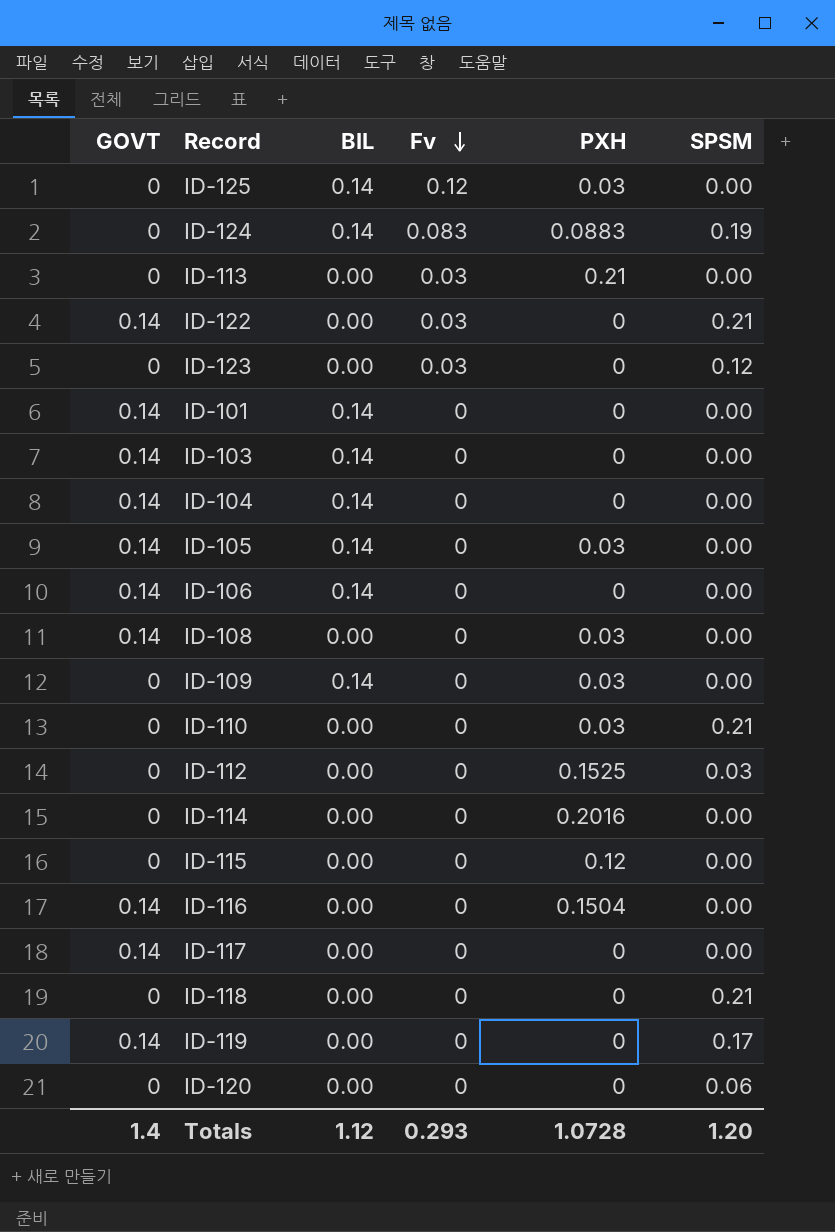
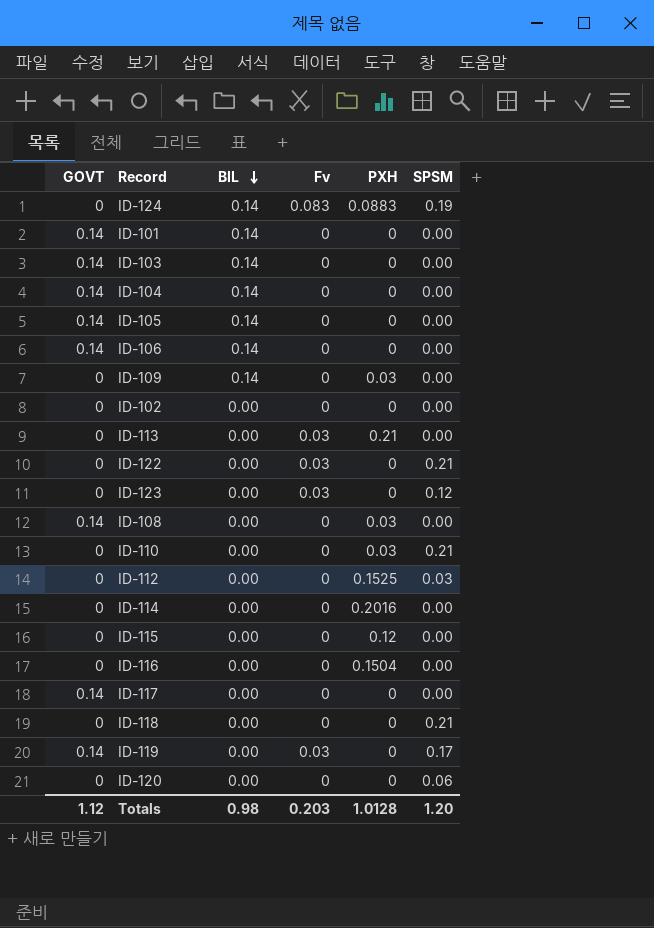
row order: Fv descending -> BIL descending
row ID-125: 0 | 0.14 | 0.12 | 0.03 | 0.00 -> none
ID-105 | PXH: 0.03 -> 0
row ID-102: none -> 0 | 0.00 | 0 | 0 | 0.00
ID-122 | GOVT: 0.14 -> 0
ID-116 | GOVT: 0.14 -> 0
ID-119 | Fv: 0 -> 0.03
Totals | GOVT: 1.4 -> 1.12
Totals | BIL: 1.12 -> 0.98
Totals | Fv: 0.293 -> 0.203
Totals | PXH: 1.0728 -> 1.0128

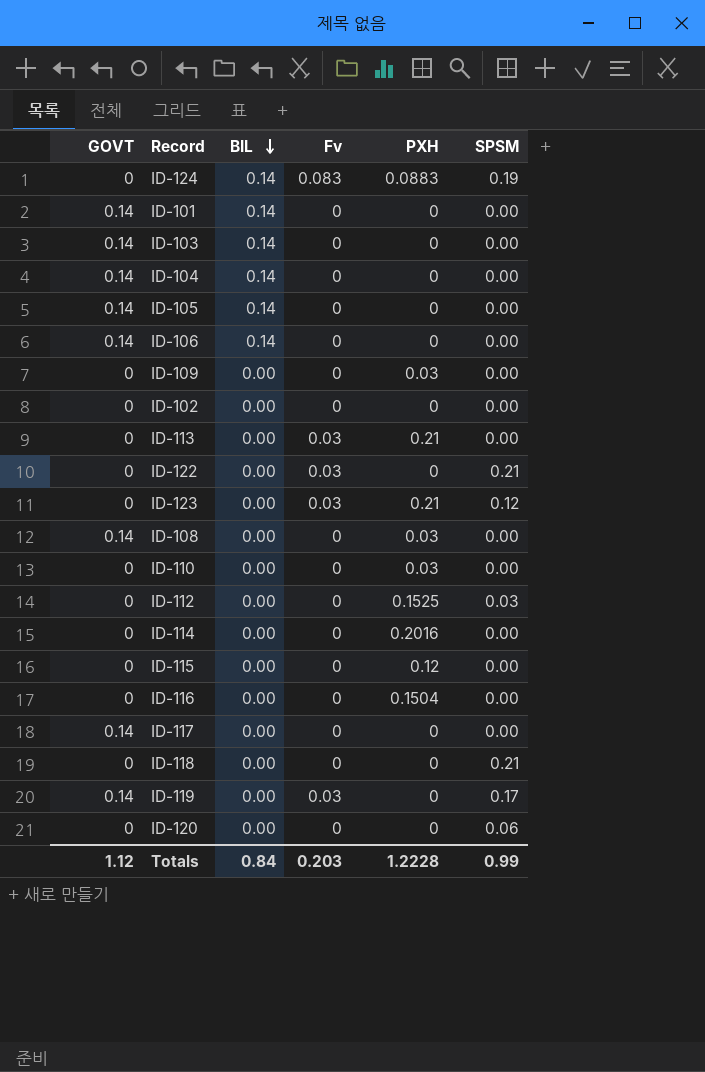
ID-109 | BIL: 0.14 -> 0.00
ID-123 | PXH: 0 -> 0.21
ID-110 | SPSM: 0.21 -> 0.00
Totals | BIL: 0.98 -> 0.84
Totals | PXH: 1.0128 -> 1.2228
Totals | SPSM: 1.20 -> 0.99

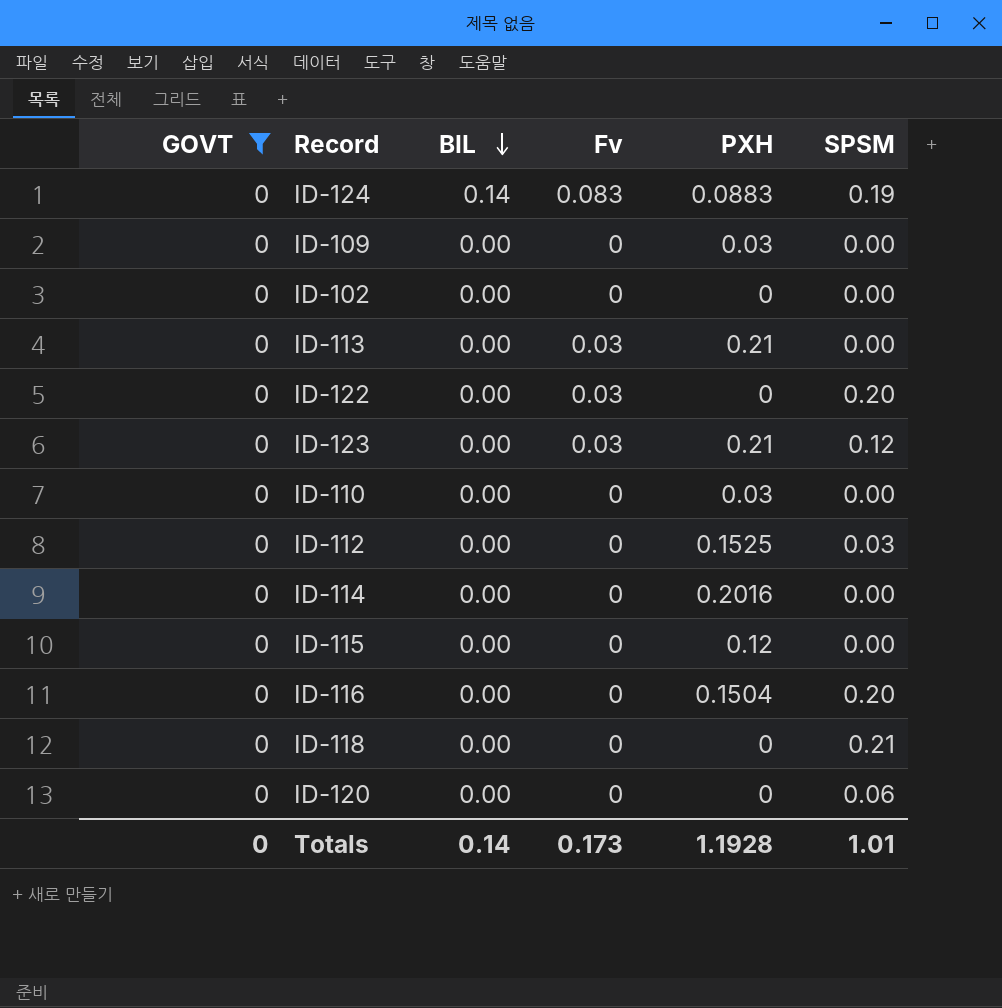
filter: none -> GOVT = 0
ID-122 | SPSM: 0.21 -> 0.20
ID-116 | SPSM: 0.00 -> 0.20
Totals | GOVT: 1.12 -> 0
Totals | BIL: 0.84 -> 0.14
Totals | Fv: 0.203 -> 0.173
Totals | PXH: 1.2228 -> 1.1928
Totals | SPSM: 0.99 -> 1.01

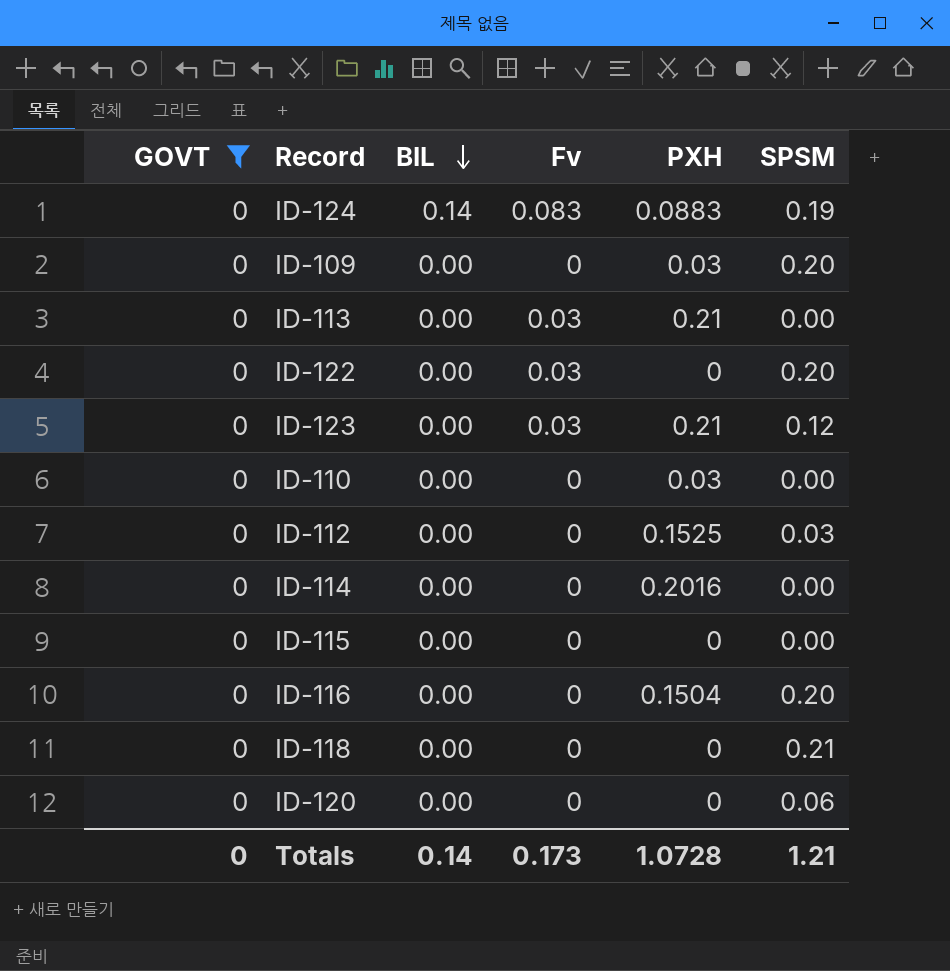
row ID-102: 0 | 0.00 | 0 | 0 | 0.00 -> none
ID-109 | SPSM: 0.00 -> 0.20
ID-115 | PXH: 0.12 -> 0
Totals | PXH: 1.1928 -> 1.0728
Totals | SPSM: 1.01 -> 1.21

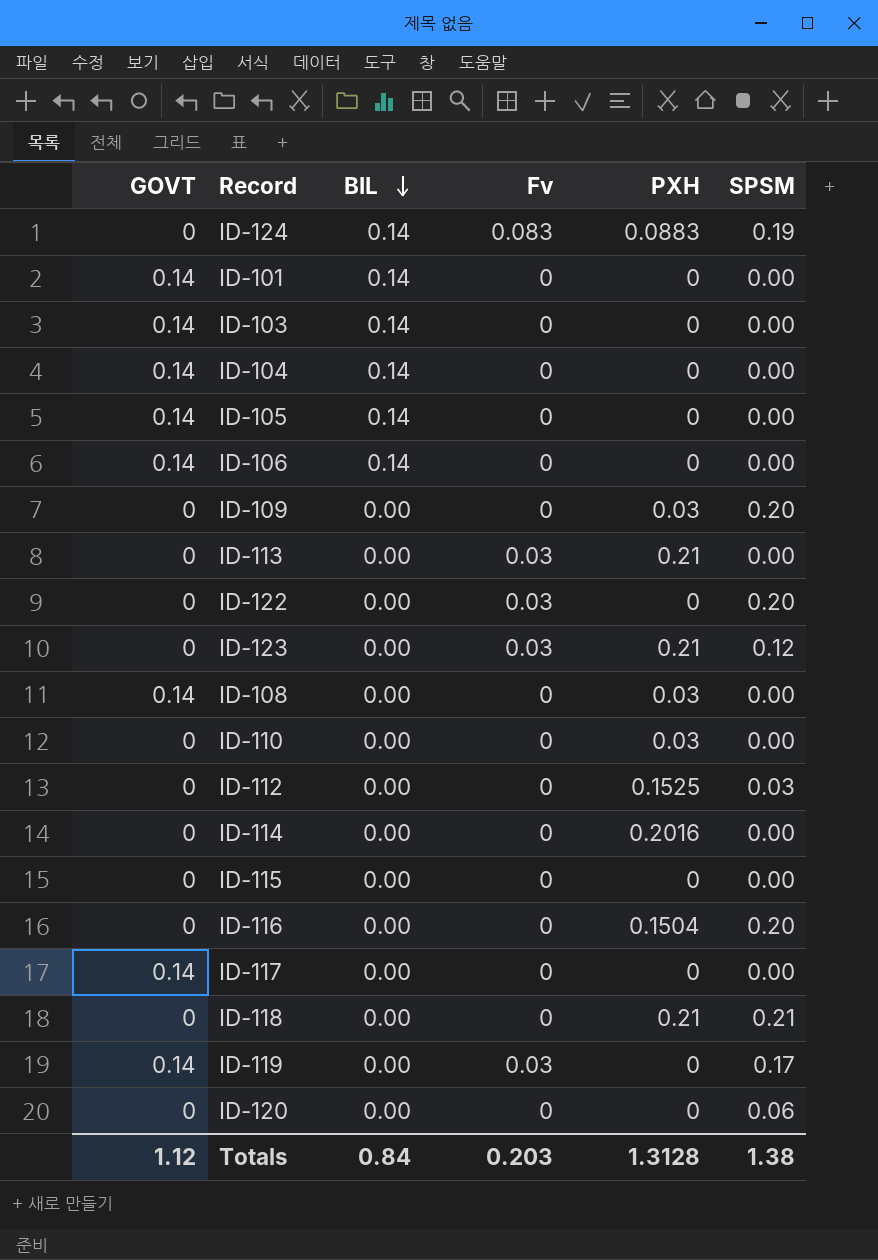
filter: GOVT = 0 -> none
ID-118 | PXH: 0 -> 0.21
Totals | GOVT: 0 -> 1.12
Totals | BIL: 0.14 -> 0.84
Totals | Fv: 0.173 -> 0.203
Totals | PXH: 1.0728 -> 1.3128
Totals | SPSM: 1.21 -> 1.38

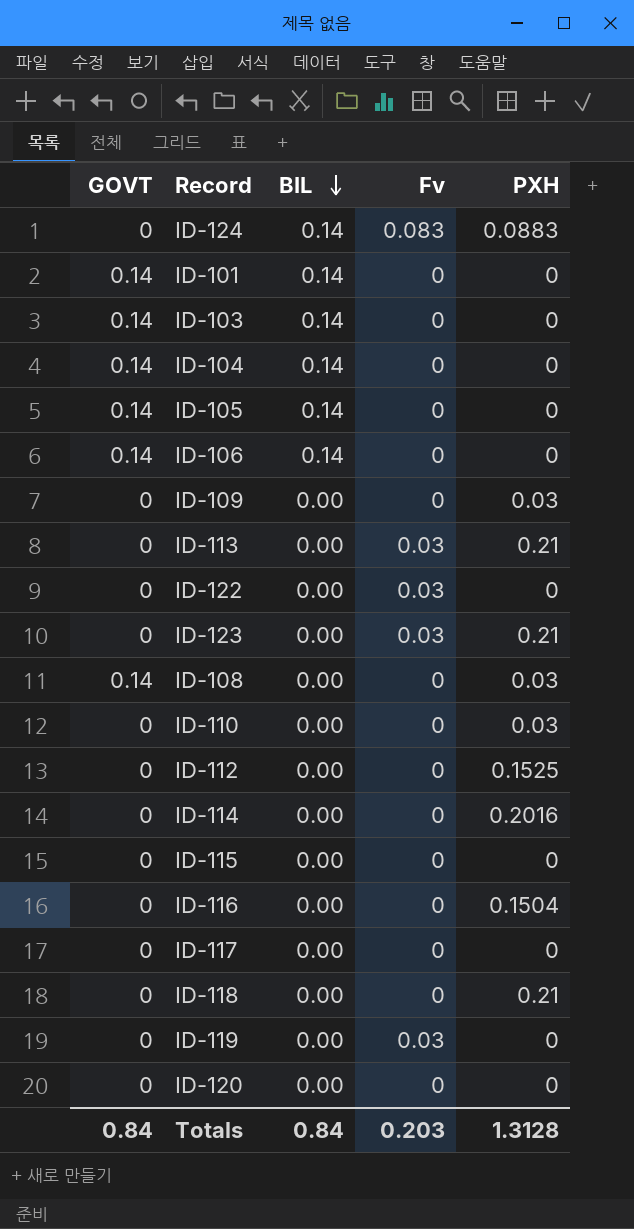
column SPSM | position: 6 -> none
ID-117 | GOVT: 0.14 -> 0
ID-119 | GOVT: 0.14 -> 0
Totals | GOVT: 1.12 -> 0.84

